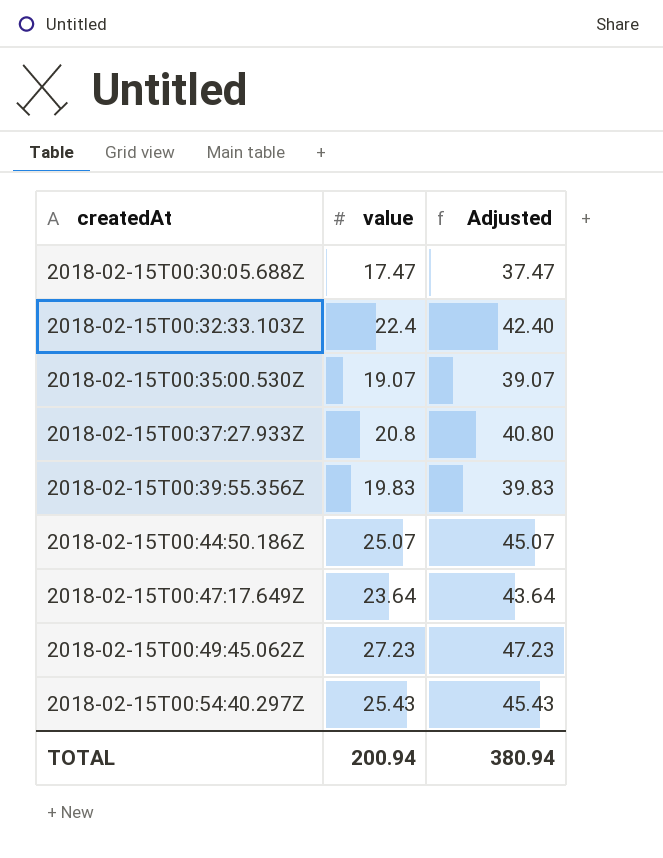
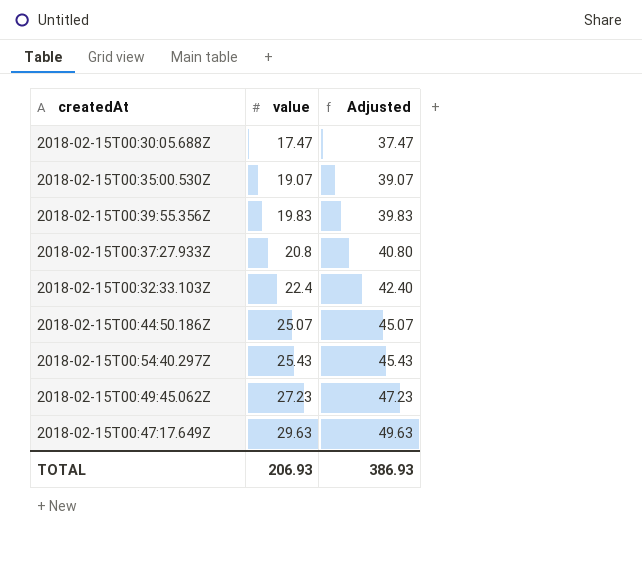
row order: createdAt ascending -> value ascending
2018-02-15T00:47:17.649Z | value: 23.64 -> 29.63
2018-02-15T00:47:17.649Z | Adjusted: 43.64 -> 49.63
TOTAL | value: 200.94 -> 206.93
TOTAL | Adjusted: 380.94 -> 386.93

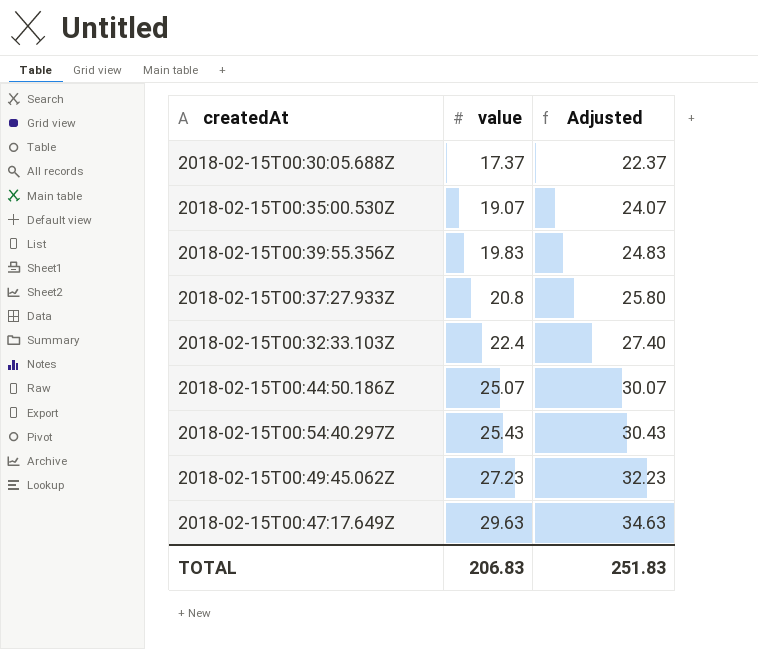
column Adjusted | formula: [value] + 20 -> [value] + 5
2018-02-15T00:30:05.688Z | value: 17.47 -> 17.37
TOTAL | value: 206.93 -> 206.83
TOTAL | Adjusted: 386.93 -> 251.83

